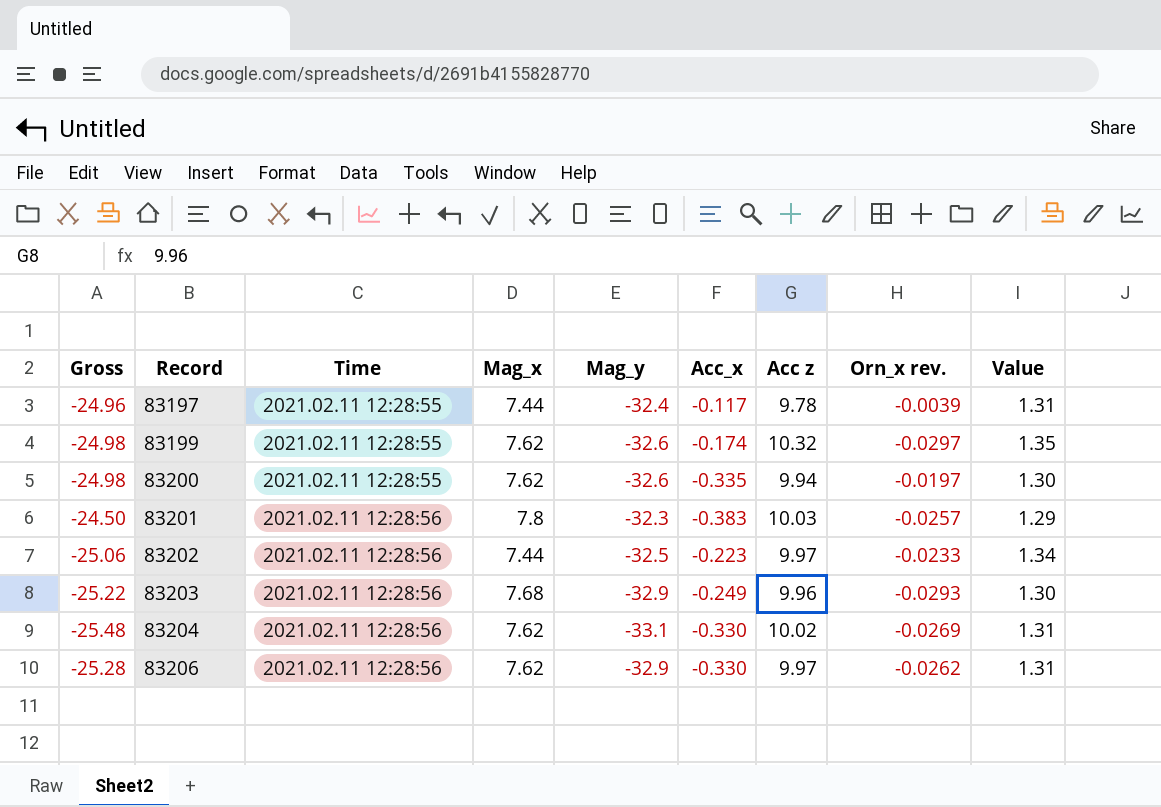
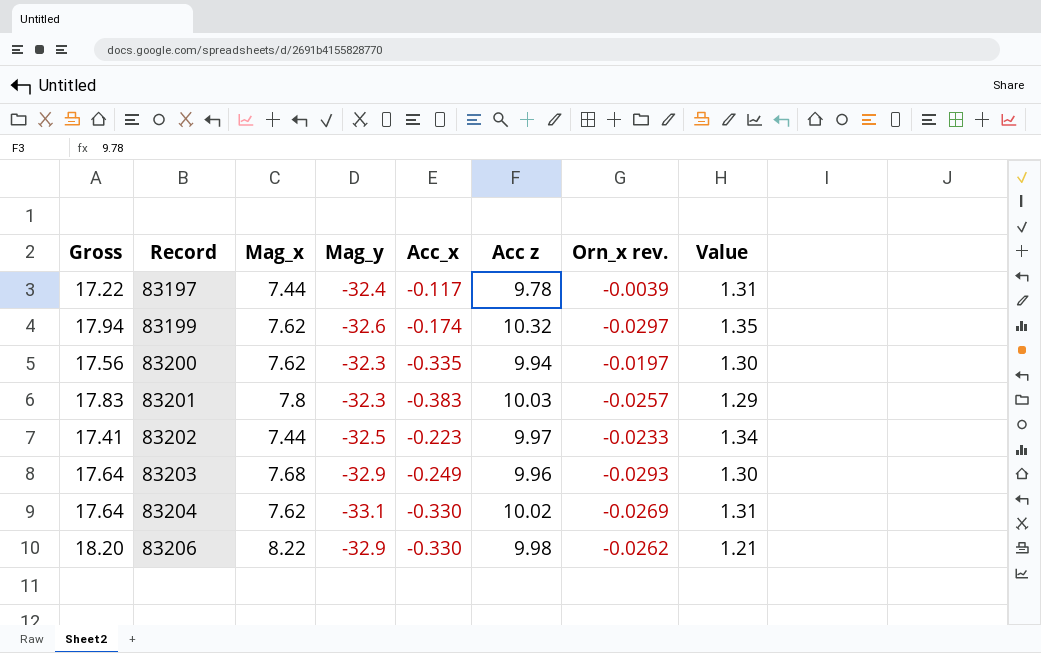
column Time | position: 3 -> none
column Gross | formula: [Mag_x] + [Mag_y] -> [Mag_x] + [Acc z]
83200 | Mag_y: -32.6 -> -32.3
83206 | Mag_x: 7.62 -> 8.22
83206 | Acc z: 9.97 -> 9.98
83206 | Value: 1.31 -> 1.21

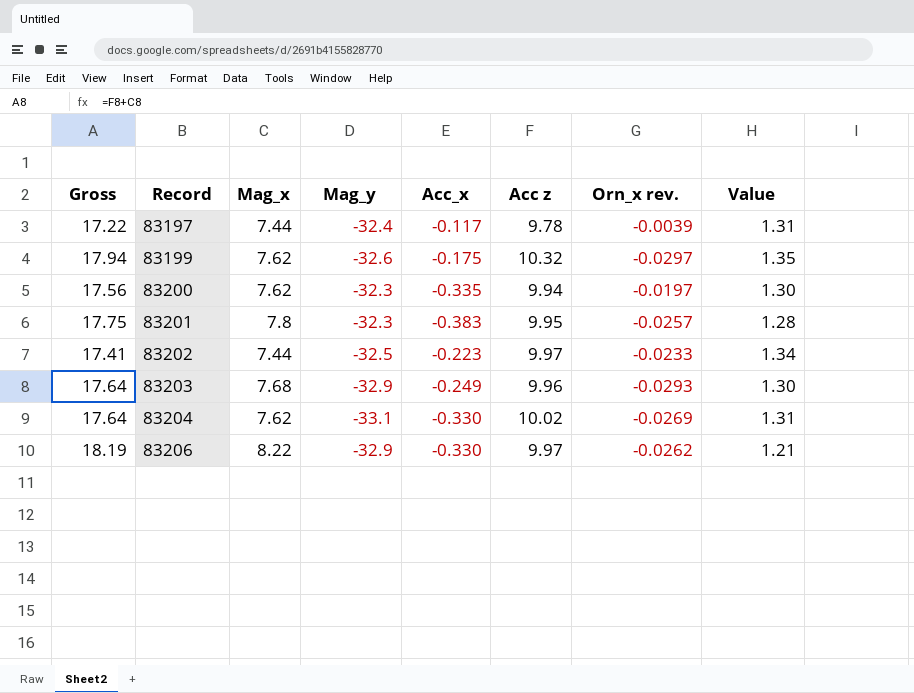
83199 | Acc_x: -0.174 -> -0.175
83201 | Gross: 17.83 -> 17.75
83201 | Acc z: 10.03 -> 9.95
83201 | Value: 1.29 -> 1.28
83206 | Gross: 18.20 -> 18.19
83206 | Acc z: 9.98 -> 9.97

